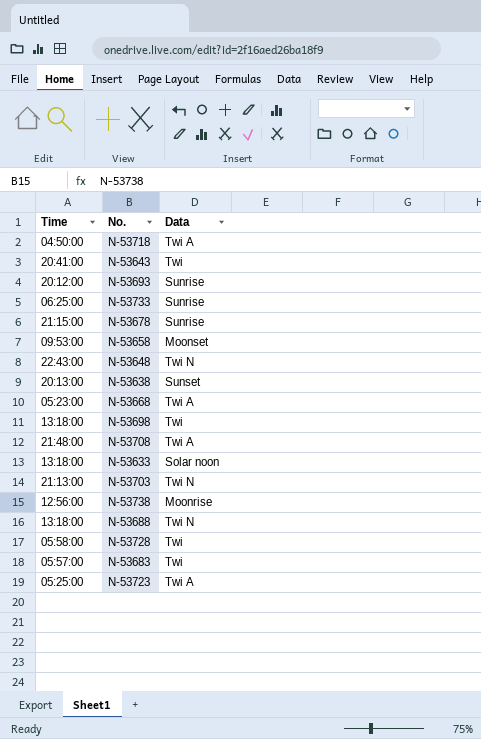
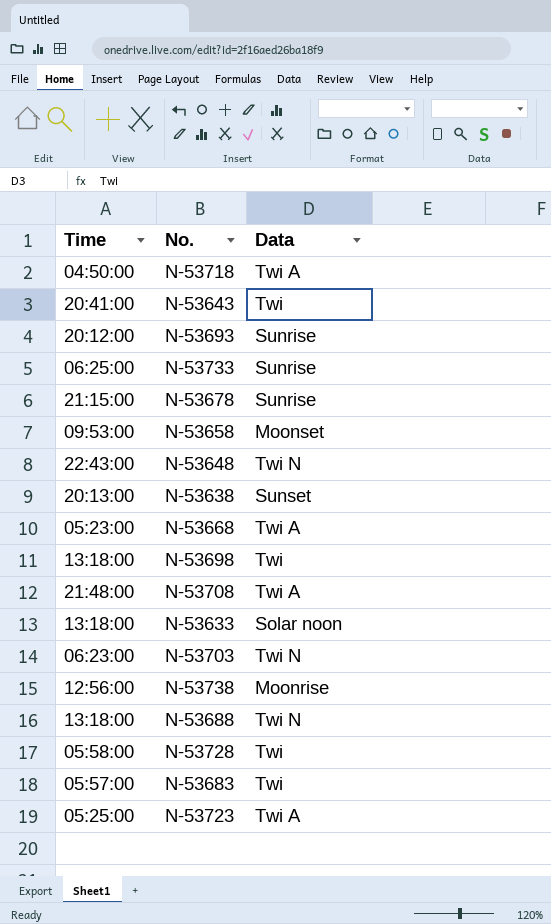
N-53703 | Time: 21:13:00 -> 06:23:00

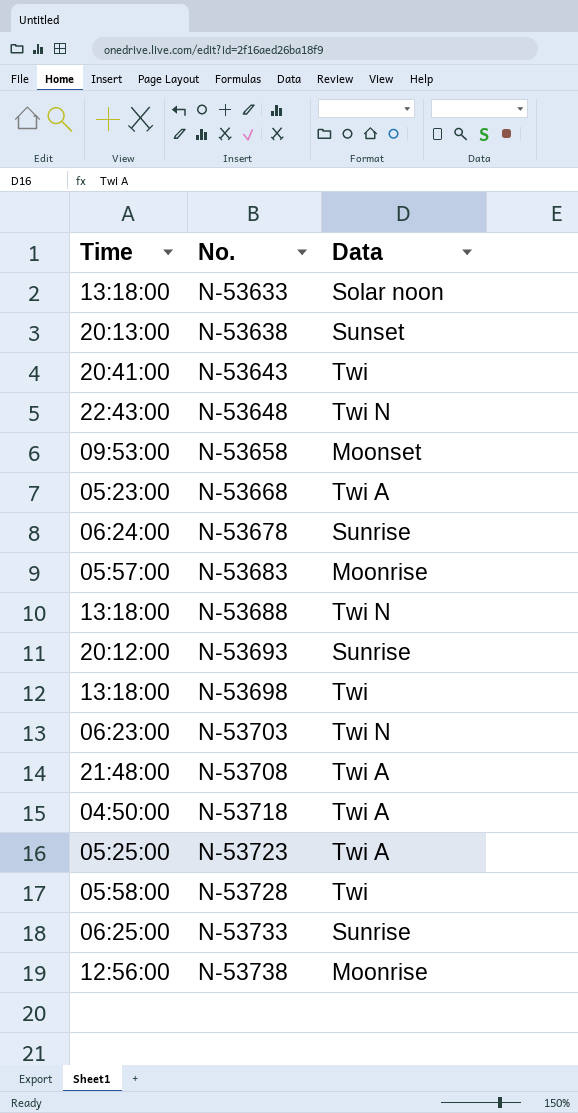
row order: none -> No. ascending
N-53678 | Time: 21:15:00 -> 06:24:00
N-53683 | Data: Twi -> Moonrise

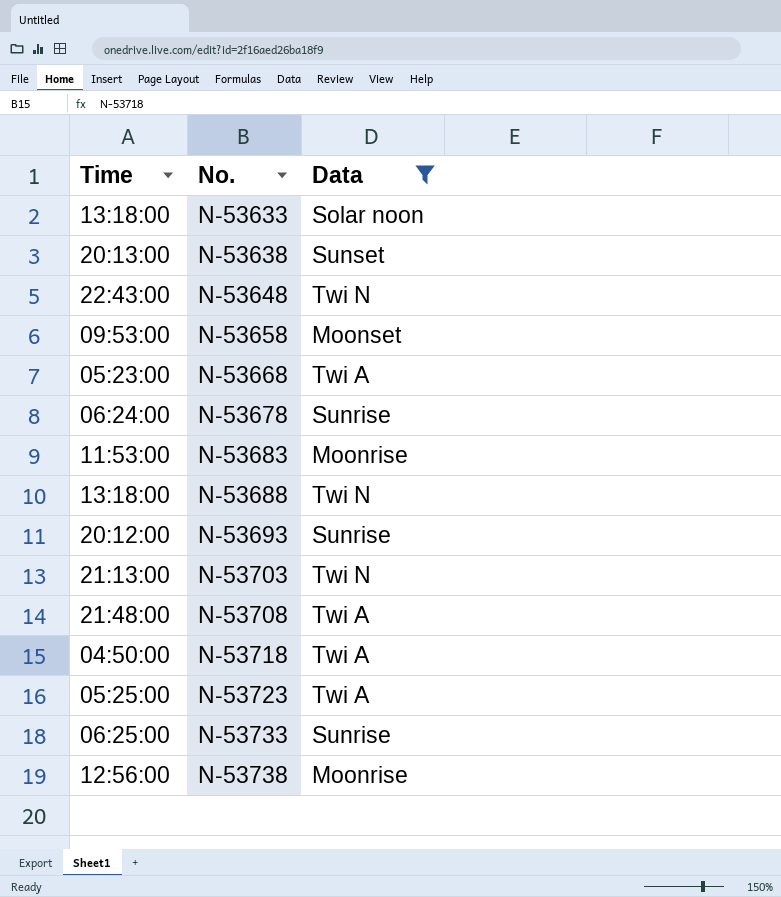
filter: none -> Data != Twi
N-53683 | Time: 05:57:00 -> 11:53:00
N-53703 | Time: 06:23:00 -> 21:13:00

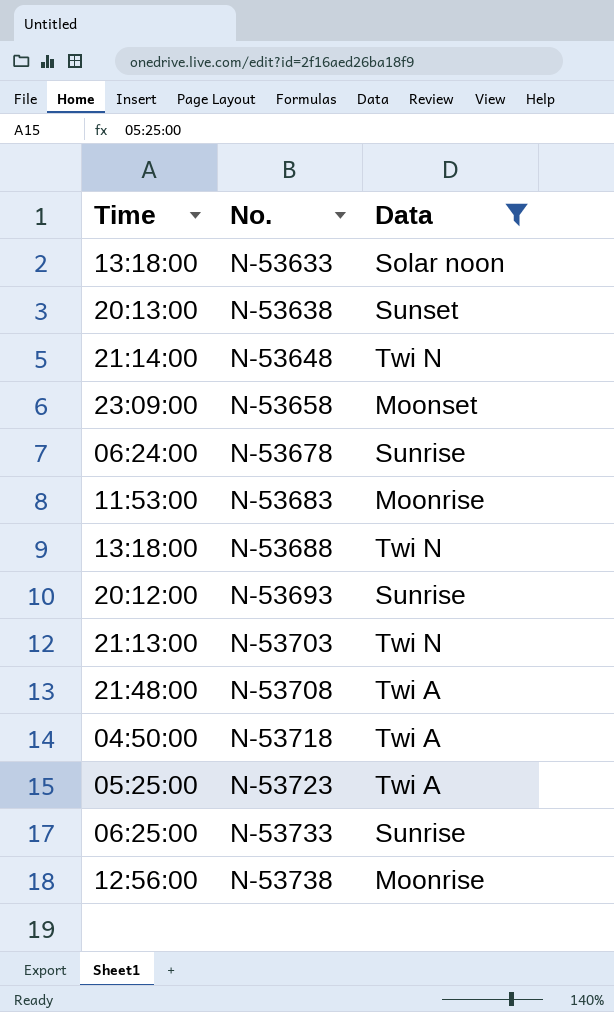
row N-53668: 05:23:00 | Twi A -> none
N-53648 | Time: 22:43:00 -> 21:14:00
N-53658 | Time: 09:53:00 -> 23:09:00

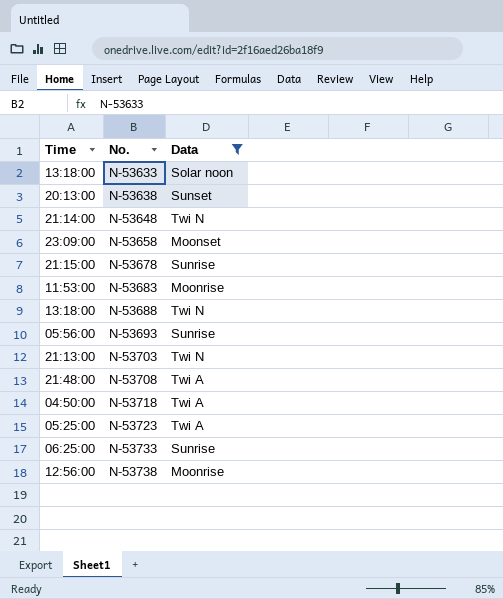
N-53678 | Time: 06:24:00 -> 21:15:00
N-53693 | Time: 20:12:00 -> 05:56:00

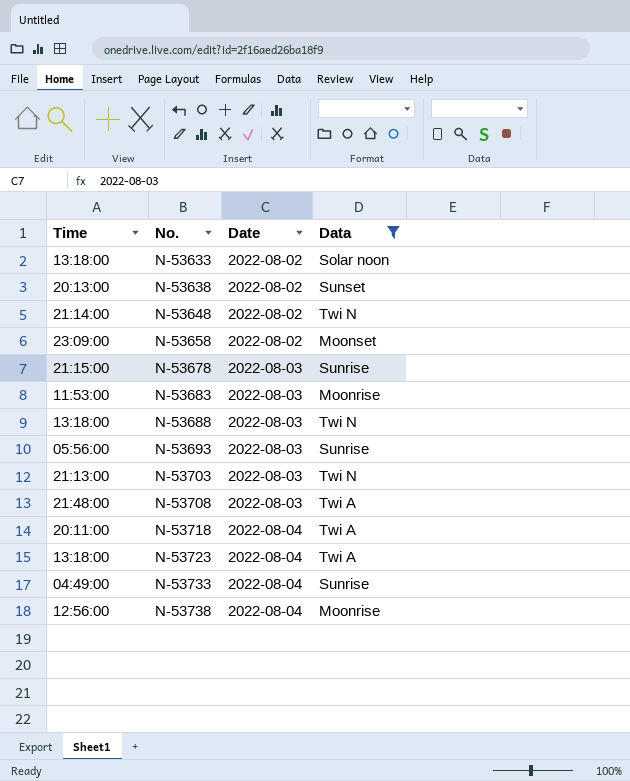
column Date | position: none -> 3
N-53718 | Time: 04:50:00 -> 20:11:00
N-53723 | Time: 05:25:00 -> 13:18:00
N-53733 | Time: 06:25:00 -> 04:49:00

